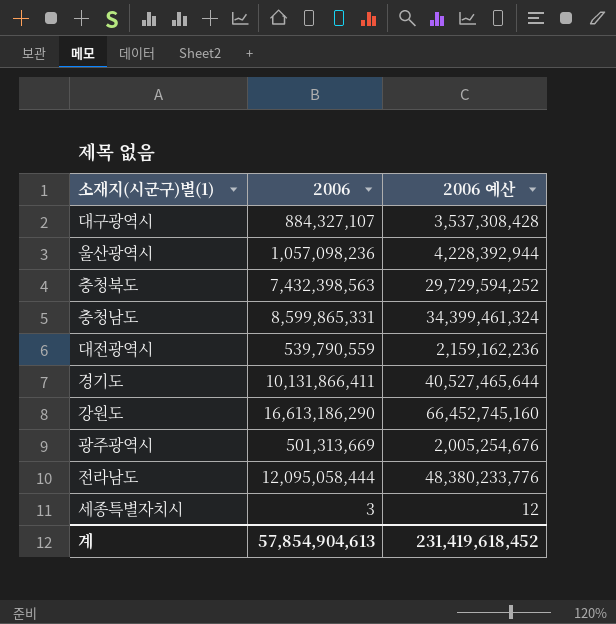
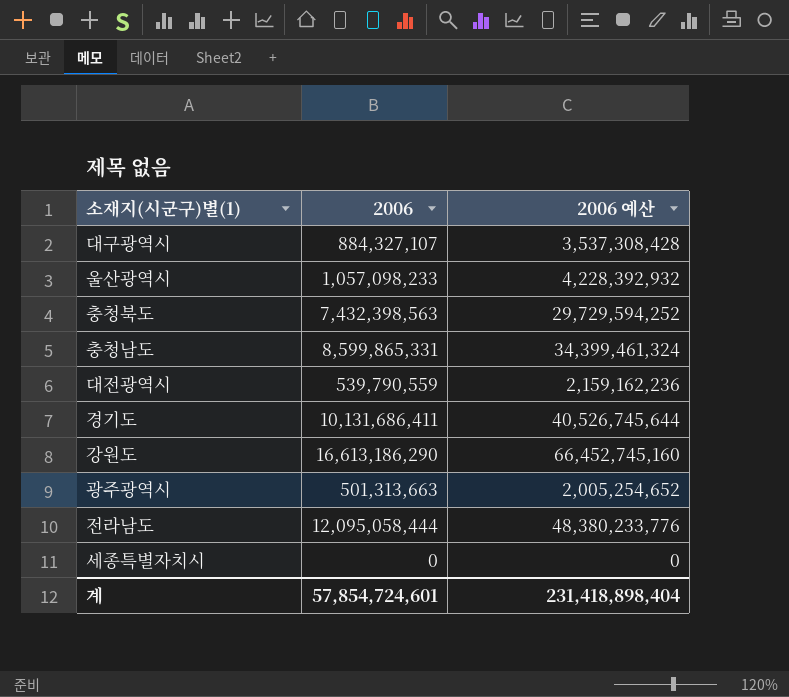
울산광역시 | 2006: 1,057,098,236 -> 1,057,098,233
울산광역시 | 2006 예산: 4,228,392,944 -> 4,228,392,932
경기도 | 2006: 10,131,866,411 -> 10,131,686,411
경기도 | 2006 예산: 40,527,465,644 -> 40,526,745,644
광주광역시 | 2006: 501,313,669 -> 501,313,663
광주광역시 | 2006 예산: 2,005,254,676 -> 2,005,254,652
세종특별자치시 | 2006: 3 -> 0
세종특별자치시 | 2006 예산: 12 -> 0
계 | 2006: 57,854,904,613 -> 57,854,724,601
계 | 2006 예산: 231,419,618,452 -> 231,418,898,404

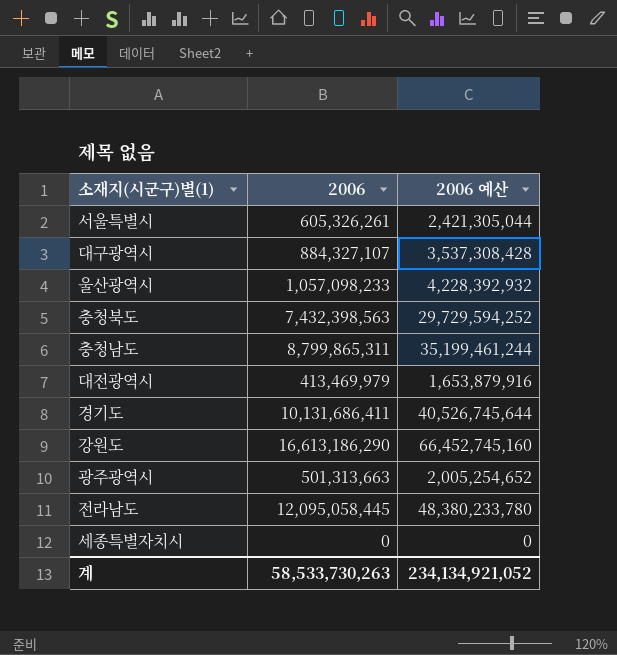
row 서울특별시: none -> 605,326,261 | 2,421,305,044
충청남도 | 2006: 8,599,865,331 -> 8,799,865,311
충청남도 | 2006 예산: 34,399,461,324 -> 35,199,461,244
대전광역시 | 2006: 539,790,559 -> 413,469,979
대전광역시 | 2006 예산: 2,159,162,236 -> 1,653,879,916
전라남도 | 2006: 12,095,058,444 -> 12,095,058,445
전라남도 | 2006 예산: 48,380,233,776 -> 48,380,233,780
계 | 2006: 57,854,724,601 -> 58,533,730,263
계 | 2006 예산: 231,418,898,404 -> 234,134,921,052

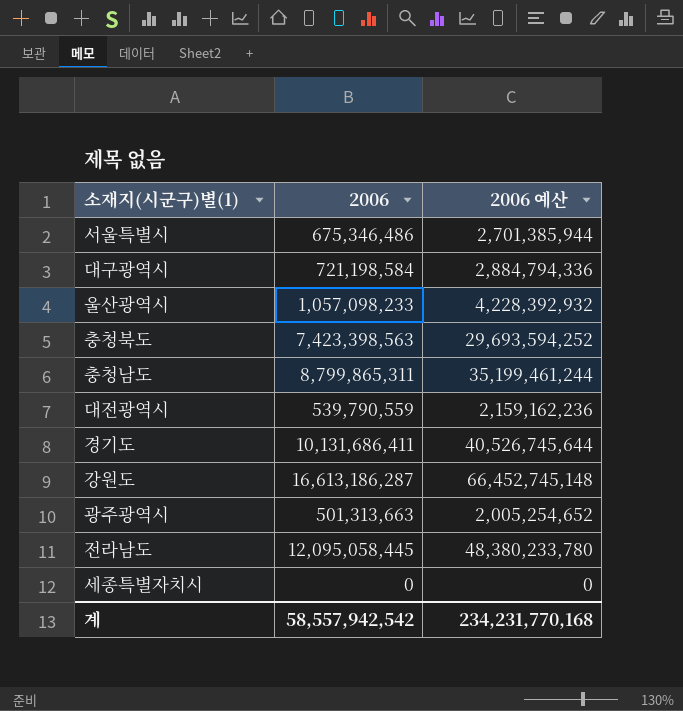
서울특별시 | 2006: 605,326,261 -> 675,346,486
서울특별시 | 2006 예산: 2,421,305,044 -> 2,701,385,944
대구광역시 | 2006: 884,327,107 -> 721,198,584
대구광역시 | 2006 예산: 3,537,308,428 -> 2,884,794,336
충청북도 | 2006: 7,432,398,563 -> 7,423,398,563
충청북도 | 2006 예산: 29,729,594,252 -> 29,693,594,252
대전광역시 | 2006: 413,469,979 -> 539,790,559
대전광역시 | 2006 예산: 1,653,879,916 -> 2,159,162,236
강원도 | 2006: 16,613,186,290 -> 16,613,186,287
강원도 | 2006 예산: 66,452,745,160 -> 66,452,745,148
계 | 2006: 58,533,730,263 -> 58,557,942,542
계 | 2006 예산: 234,134,921,052 -> 234,231,770,168

